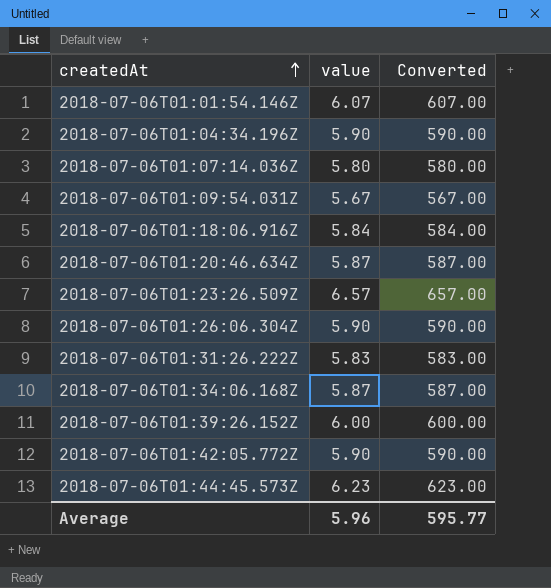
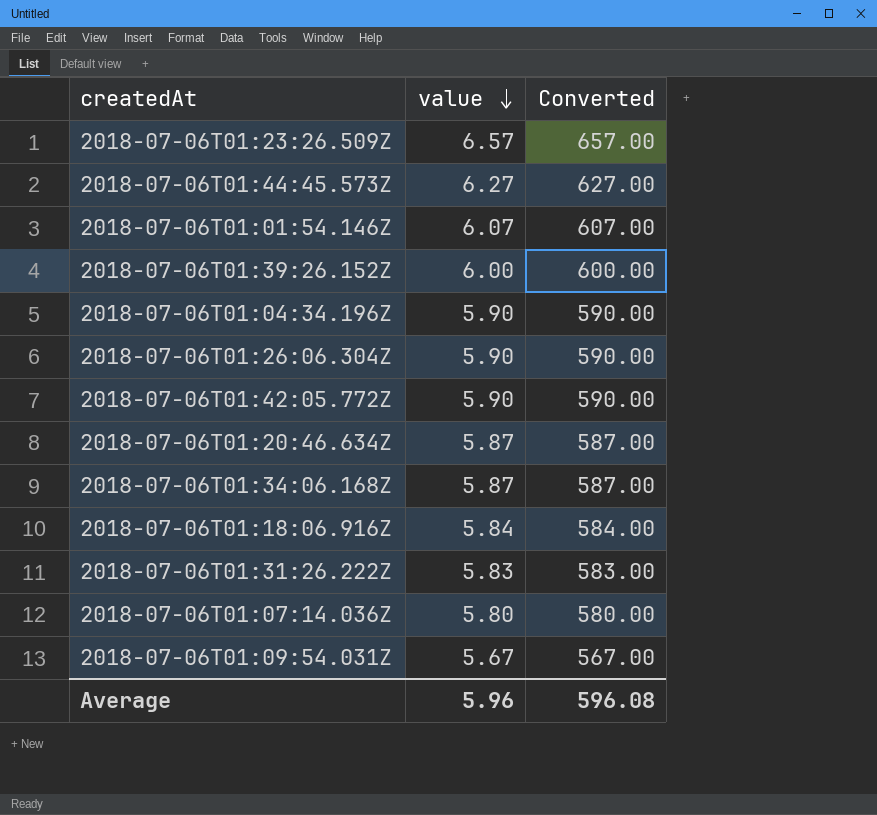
row order: createdAt ascending -> value descending
2018-07-06T01:44:45.573Z | value: 6.23 -> 6.27
2018-07-06T01:44:45.573Z | Converted: 623.00 -> 627.00
Average | Converted: 595.77 -> 596.08

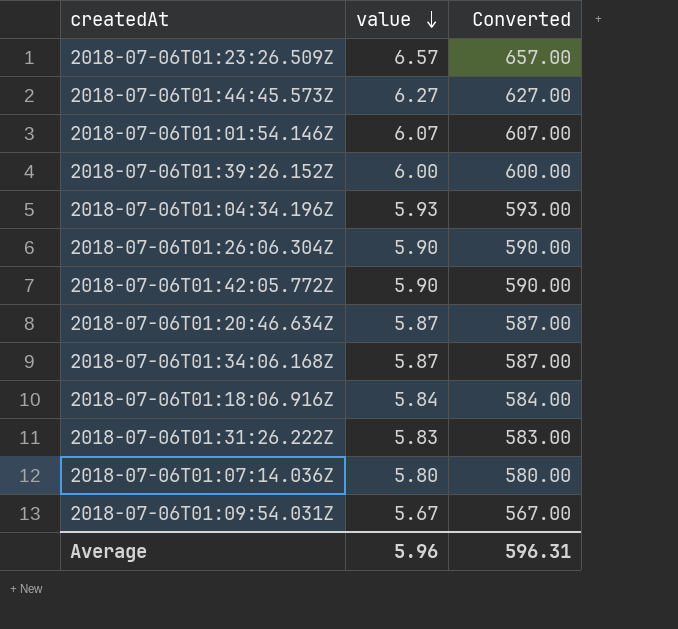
2018-07-06T01:04:34.196Z | value: 5.90 -> 5.93
2018-07-06T01:04:34.196Z | Converted: 590.00 -> 593.00
Average | Converted: 596.08 -> 596.31

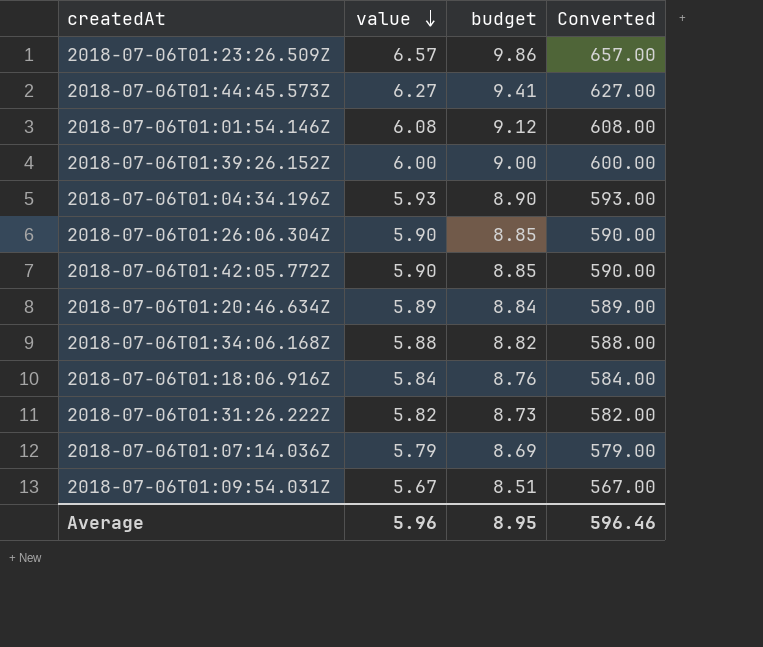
column budget | formula: none -> [value] * 1.5
2018-07-06T01:01:54.146Z | value: 6.07 -> 6.08
2018-07-06T01:01:54.146Z | Converted: 607.00 -> 608.00
2018-07-06T01:20:46.634Z | value: 5.87 -> 5.89
2018-07-06T01:20:46.634Z | Converted: 587.00 -> 589.00
2018-07-06T01:34:06.168Z | value: 5.87 -> 5.88
2018-07-06T01:34:06.168Z | Converted: 587.00 -> 588.00
2018-07-06T01:31:26.222Z | value: 5.83 -> 5.82
2018-07-06T01:31:26.222Z | Converted: 583.00 -> 582.00
2018-07-06T01:07:14.036Z | value: 5.80 -> 5.79
2018-07-06T01:07:14.036Z | Converted: 580.00 -> 579.00
Average | Converted: 596.31 -> 596.46

